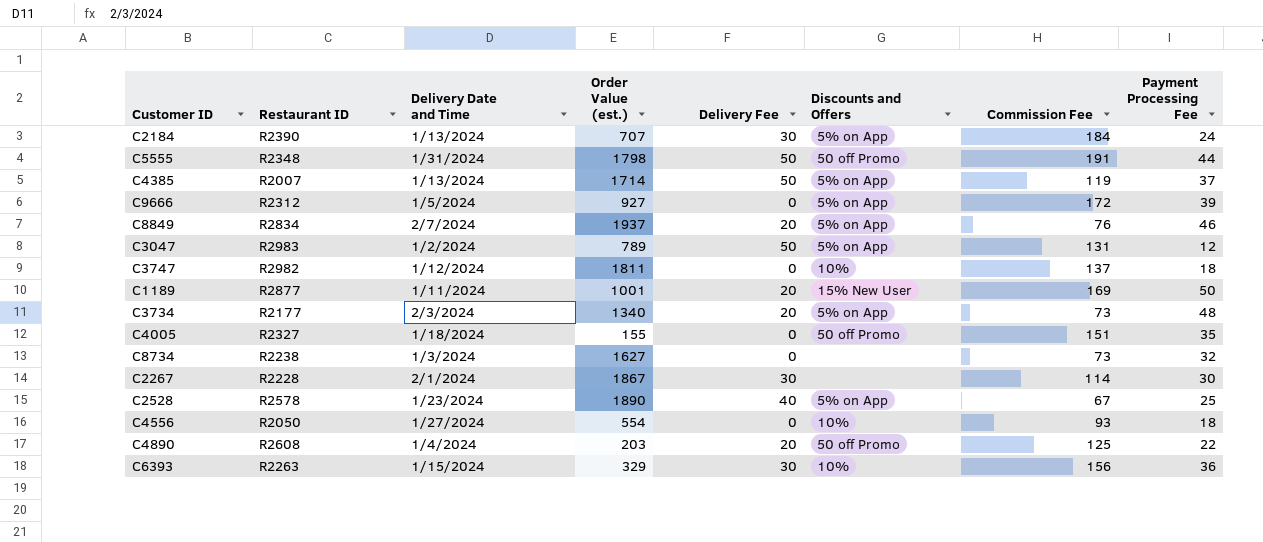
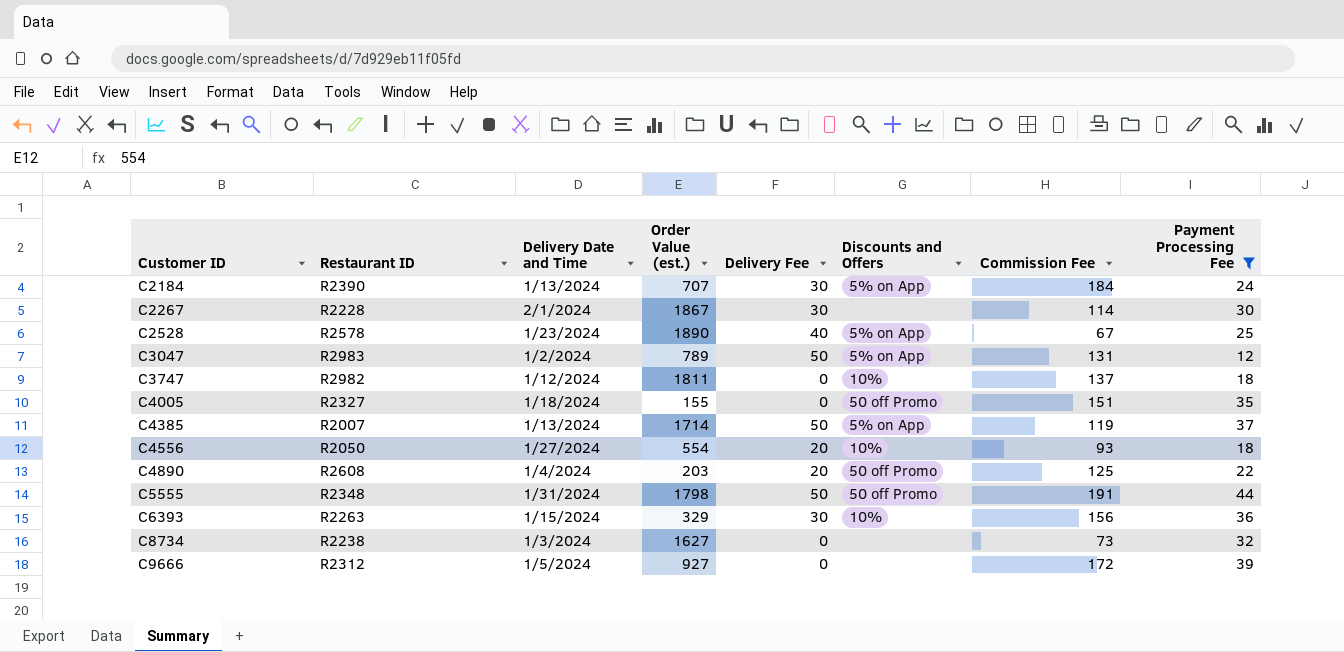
filter: none -> Payment Processing Fee <= 44
row order: none -> Customer ID ascending
C4556 | Delivery Fee: 0 -> 20
C9666 | Discounts and Offers: 5% on App -> none

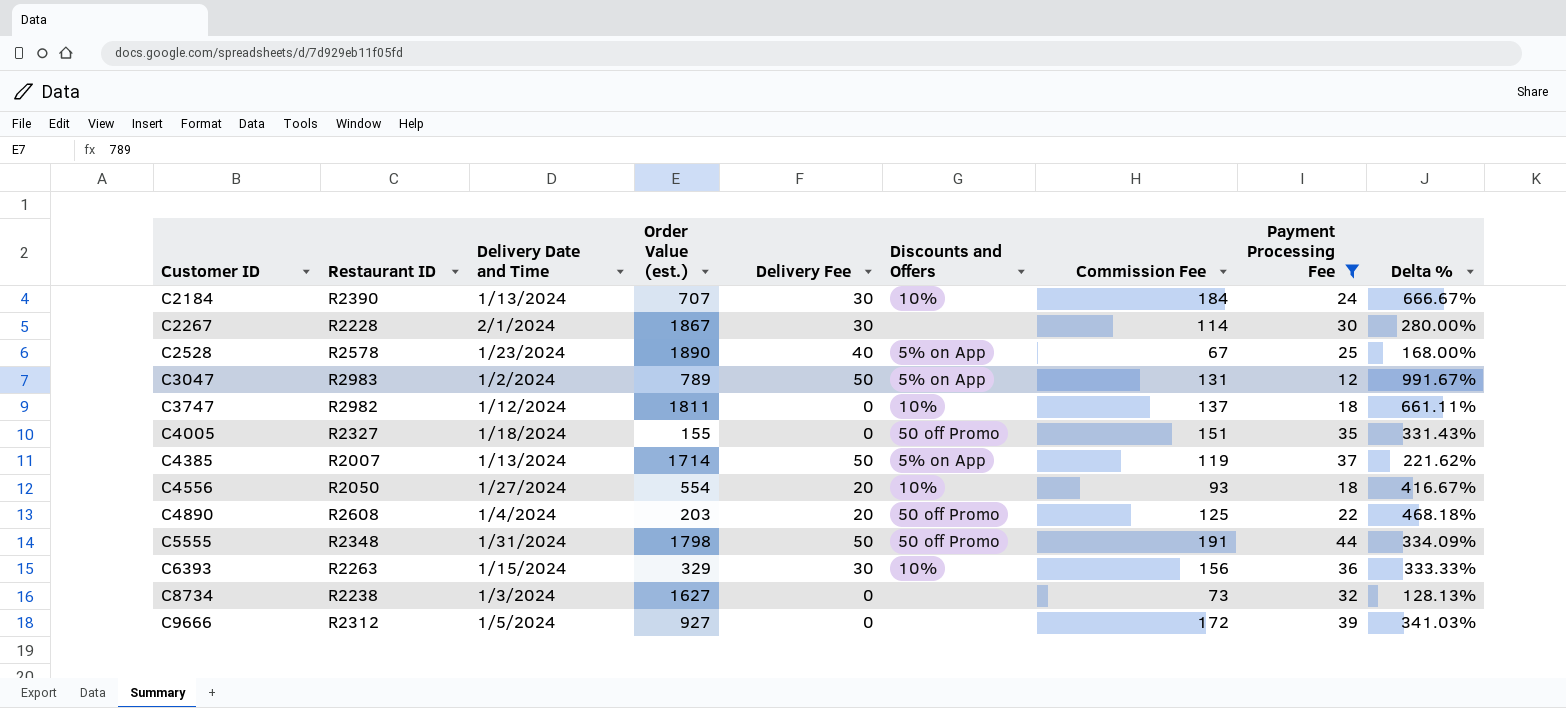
column Delta % | formula: none -> ([Commission Fee] - [Payment Processing Fee]) / [Payment Processing Fee]
C2184 | Discounts and Offers: 5% on App -> 10%

